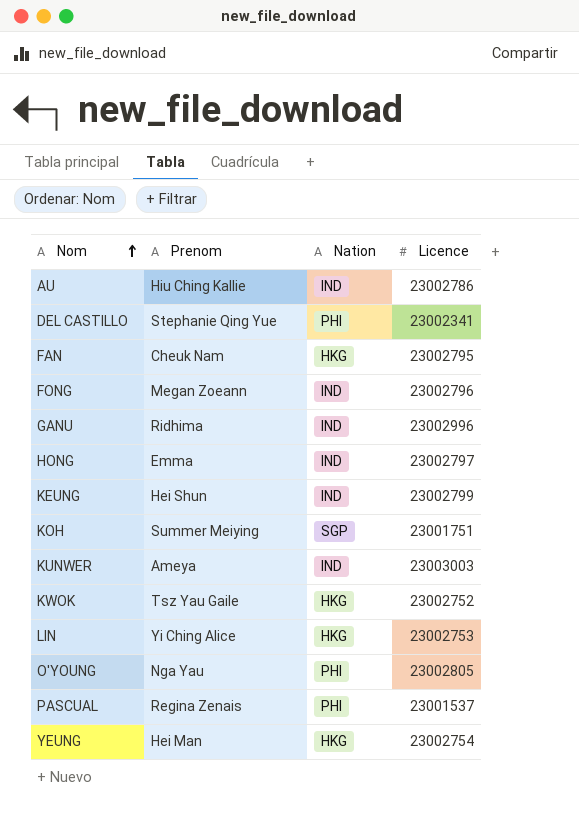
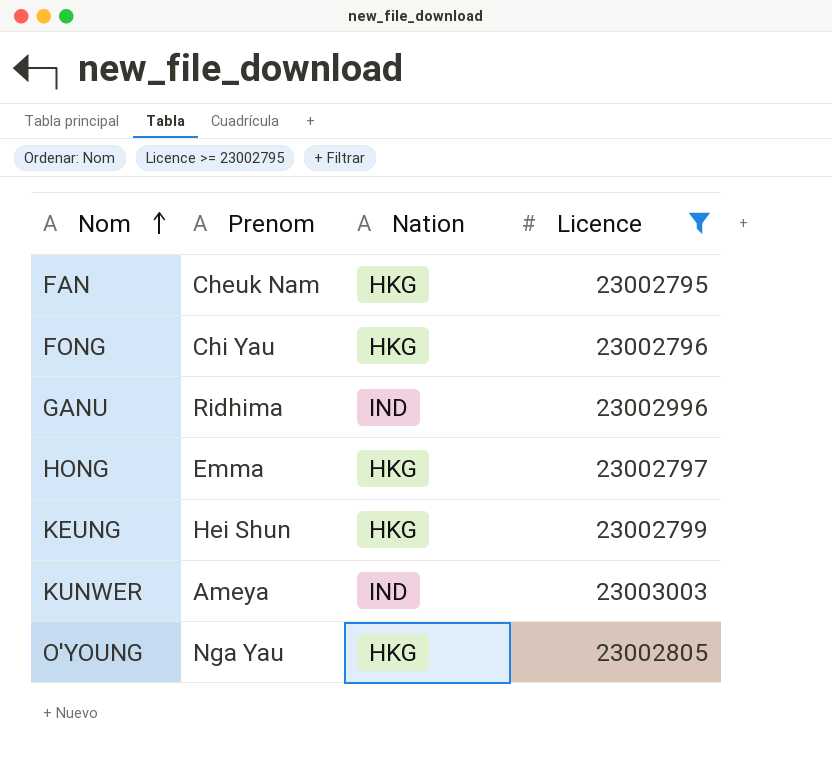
filter: none -> Licence >= 23002795
FONG | Prenom: Megan Zoeann -> Chi Yau
FONG | Nation: IND -> HKG
HONG | Nation: IND -> HKG
KEUNG | Nation: IND -> HKG
O'YOUNG | Nation: PHI -> HKG

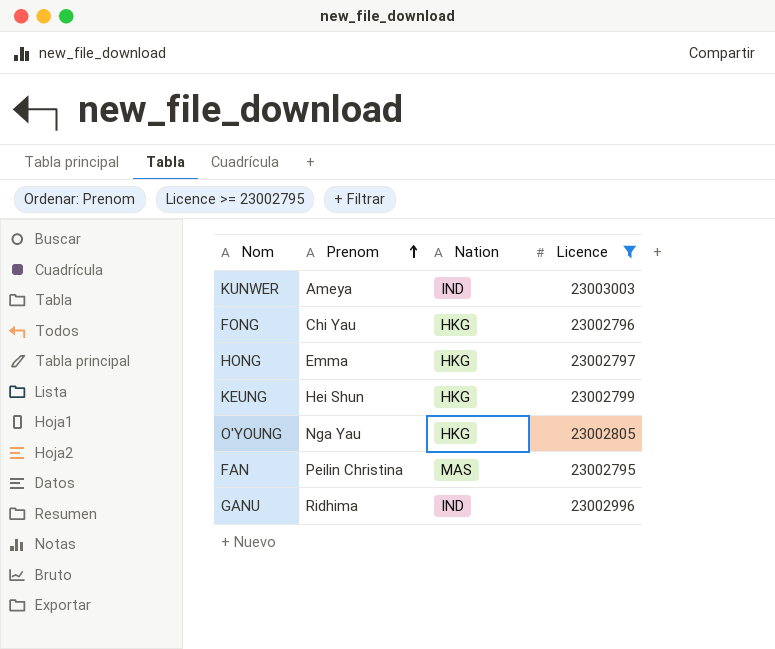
row order: Nom ascending -> Prenom ascending
FAN | Prenom: Cheuk Nam -> Peilin Christina
FAN | Nation: HKG -> MAS

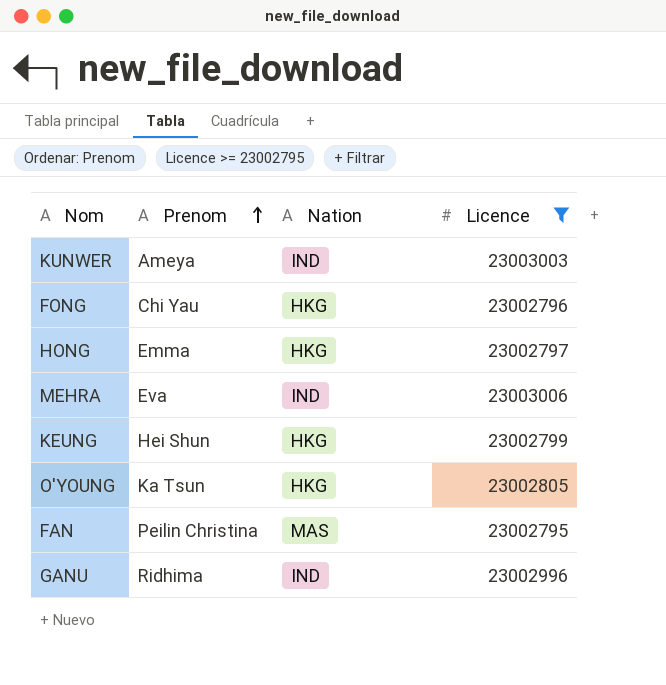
row MEHRA: none -> Eva | IND | 23003006
O'YOUNG | Prenom: Nga Yau -> Ka Tsun

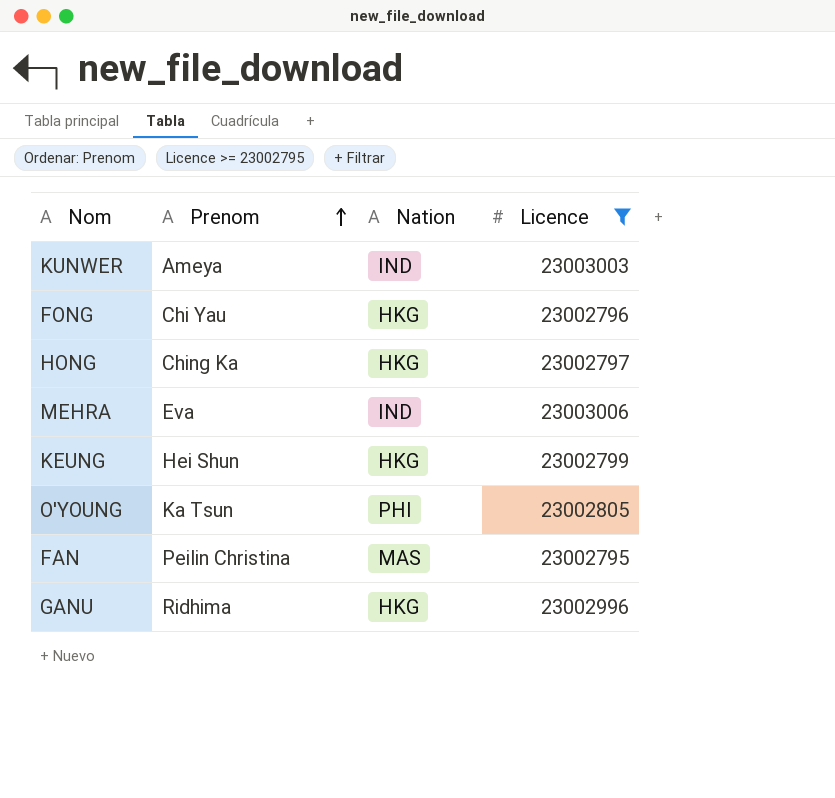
HONG | Prenom: Emma -> Ching Ka
O'YOUNG | Nation: HKG -> PHI
GANU | Nation: IND -> HKG

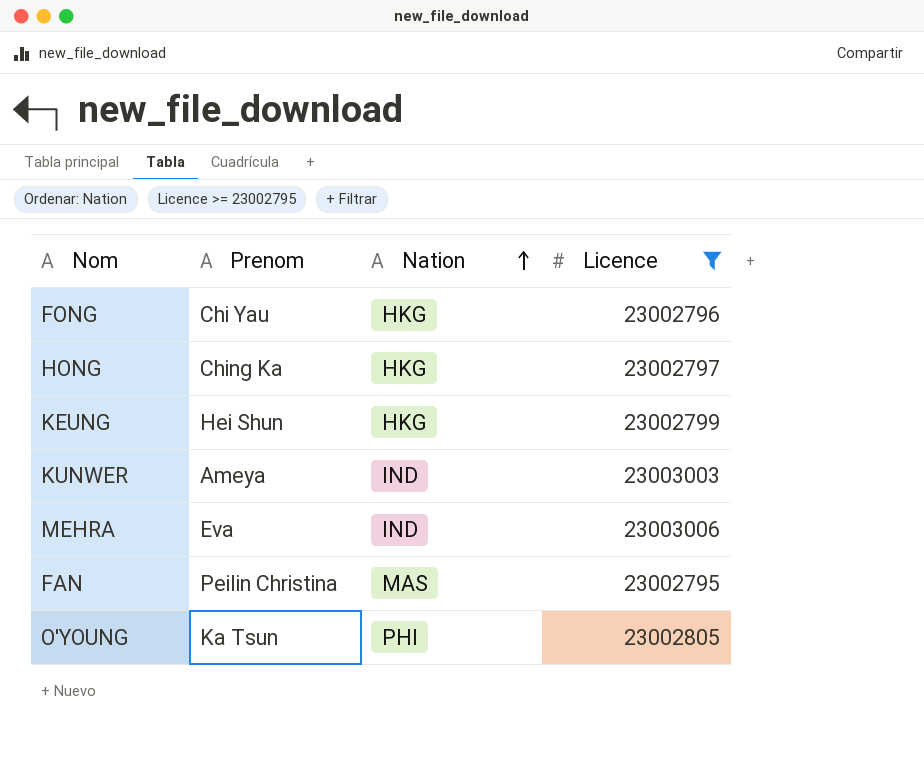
row order: Prenom ascending -> Nation ascending
row GANU: Ridhima | HKG | 23002996 -> none

